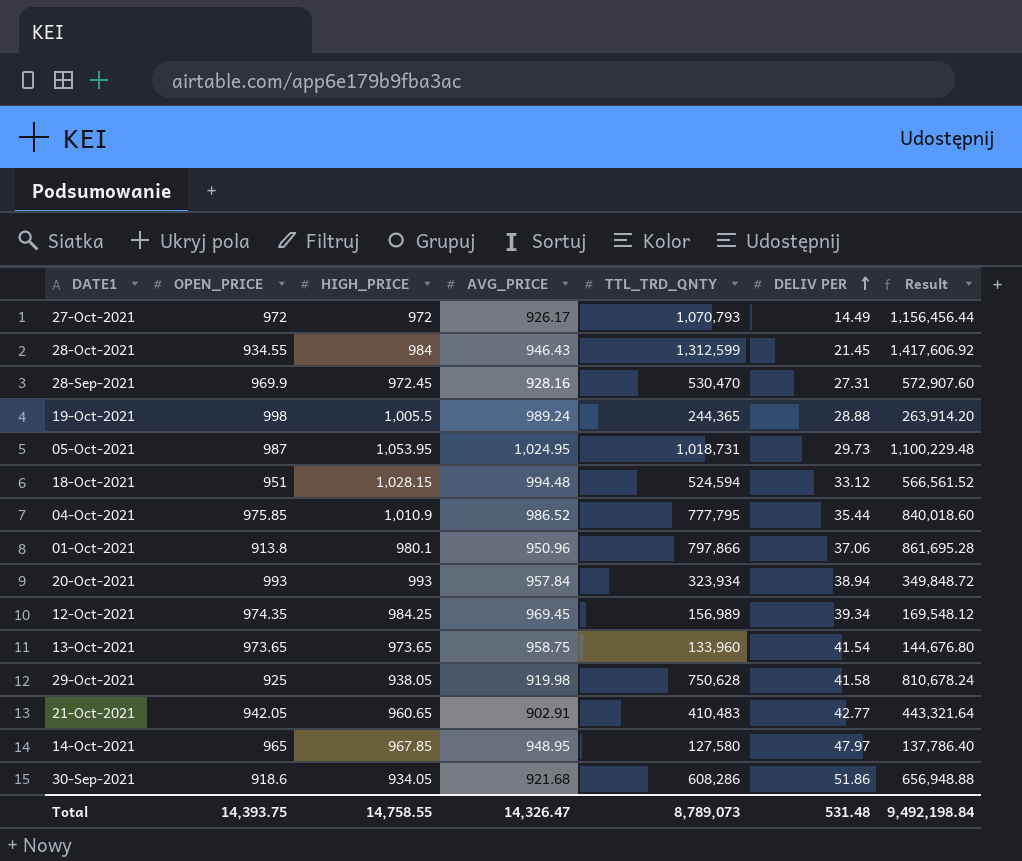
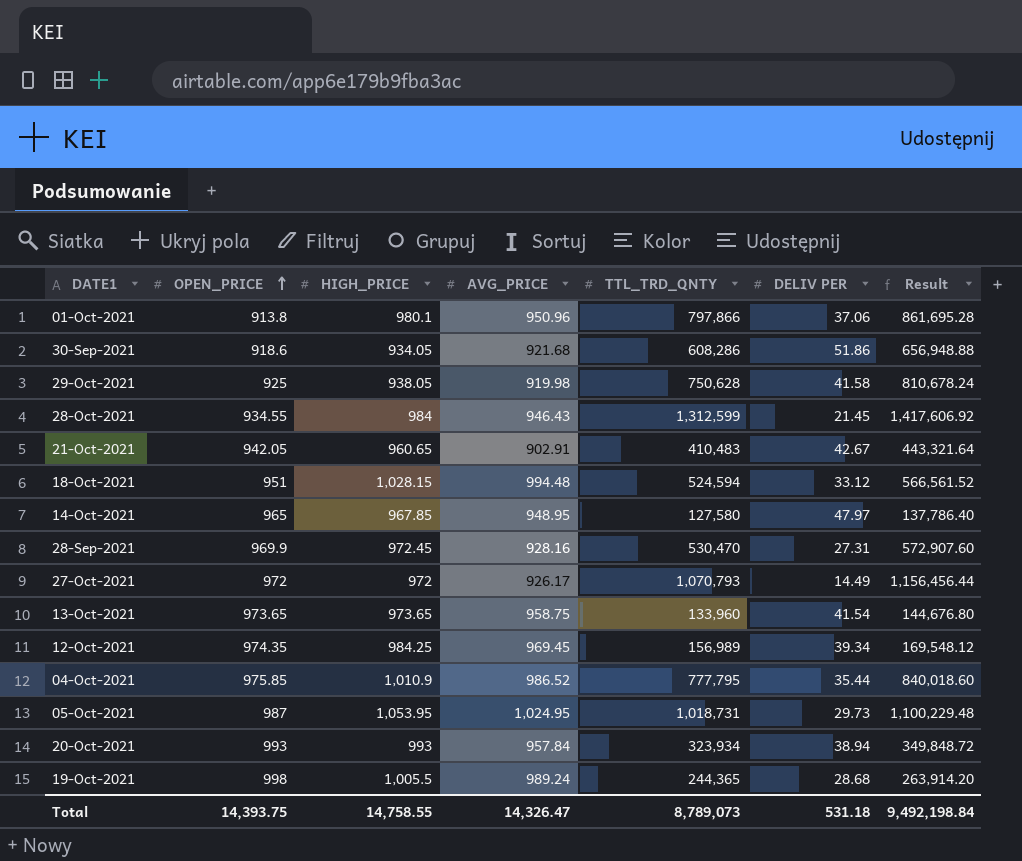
row order: DELIV PER ascending -> OPEN_PRICE ascending
21-Oct-2021 | DELIV PER: 42.77 -> 42.67
19-Oct-2021 | DELIV PER: 28.88 -> 28.68
Total | DELIV PER: 531.48 -> 531.18

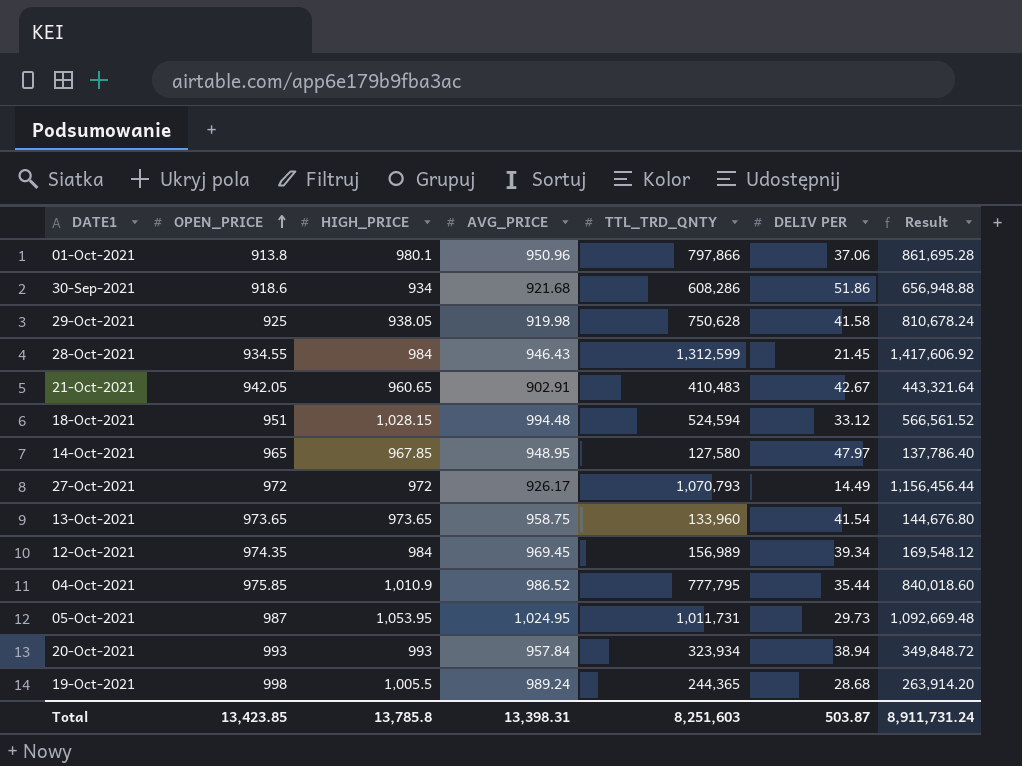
row 28-Sep-2021: 969.9 | 972.45 | 928.16 | 530,470 | 27.31 | 572,907.60 -> none
30-Sep-2021 | HIGH_PRICE: 934.05 -> 934
12-Oct-2021 | HIGH_PRICE: 984.25 -> 984
05-Oct-2021 | TTL_TRD_QNTY: 1,018,731 -> 1,011,731
05-Oct-2021 | Result: 1,100,229.48 -> 1,092,669.48
Total | OPEN_PRICE: 14,393.75 -> 13,423.85
Total | HIGH_PRICE: 14,758.55 -> 13,785.8
Total | AVG_PRICE: 14,326.47 -> 13,398.31
Total | TTL_TRD_QNTY: 8,789,073 -> 8,251,603
Total | DELIV PER: 531.18 -> 503.87
Total | Result: 9,492,198.84 -> 8,911,731.24

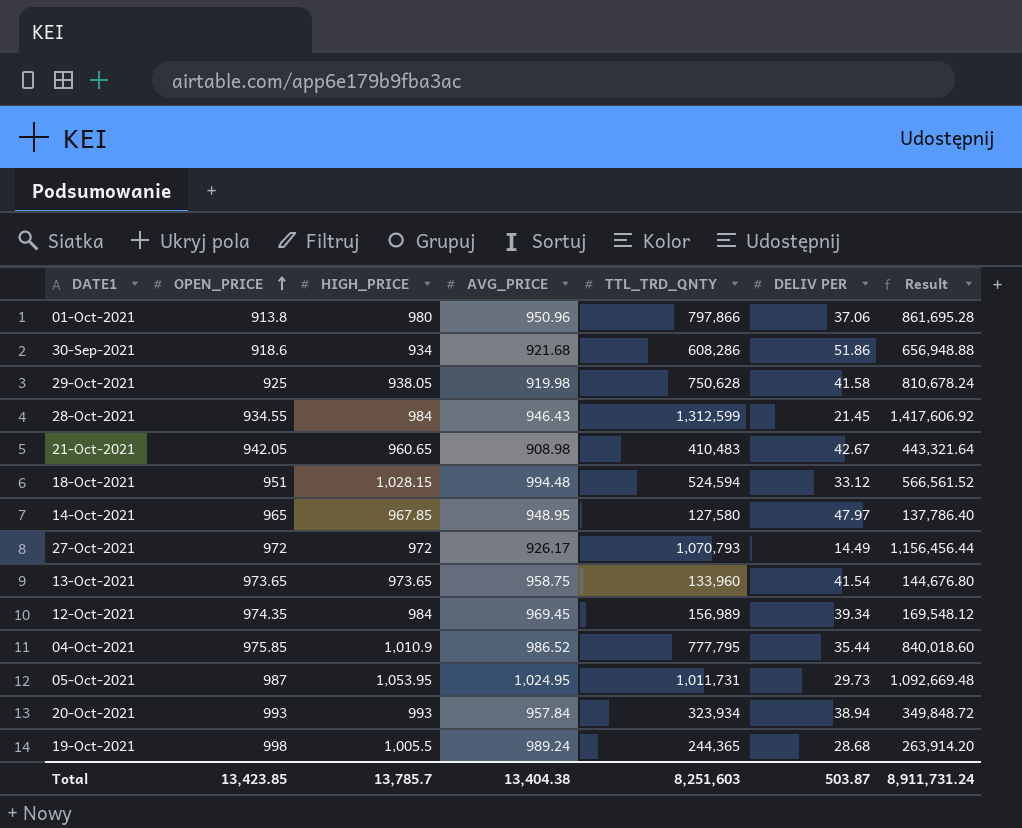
01-Oct-2021 | HIGH_PRICE: 980.1 -> 980
21-Oct-2021 | AVG_PRICE: 902.91 -> 908.98
Total | HIGH_PRICE: 13,785.8 -> 13,785.7
Total | AVG_PRICE: 13,398.31 -> 13,404.38

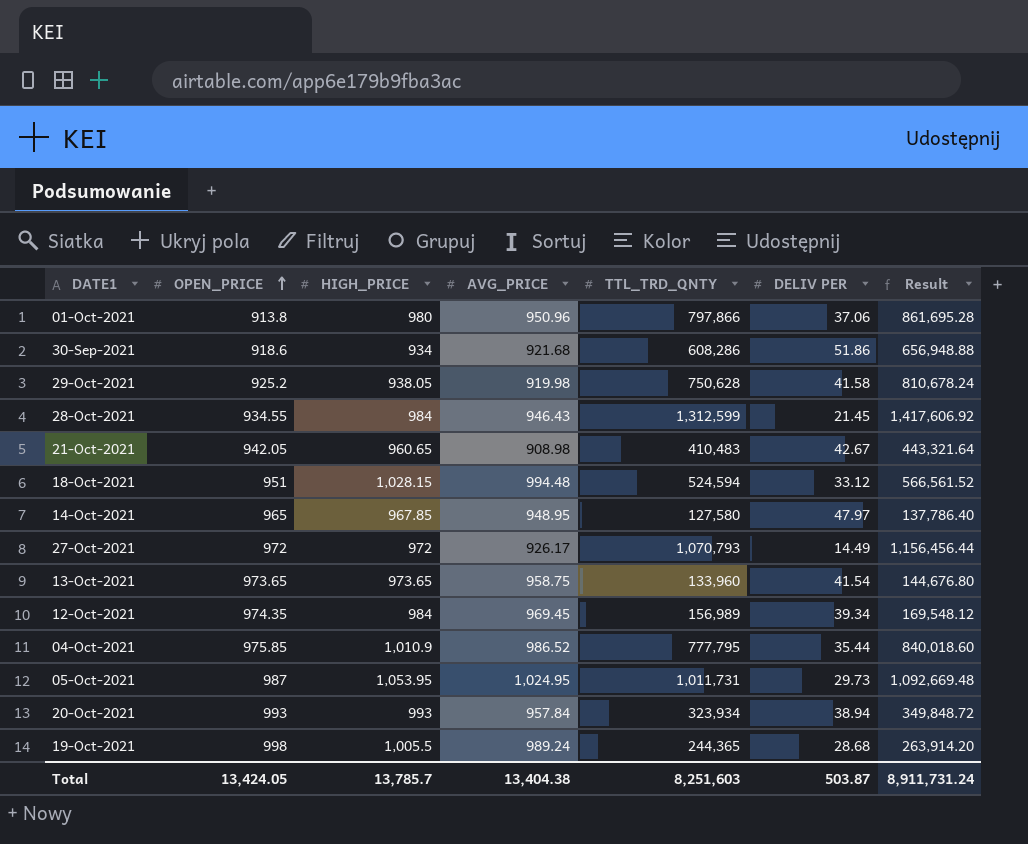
29-Oct-2021 | OPEN_PRICE: 925 -> 925.2
Total | OPEN_PRICE: 13,423.85 -> 13,424.05

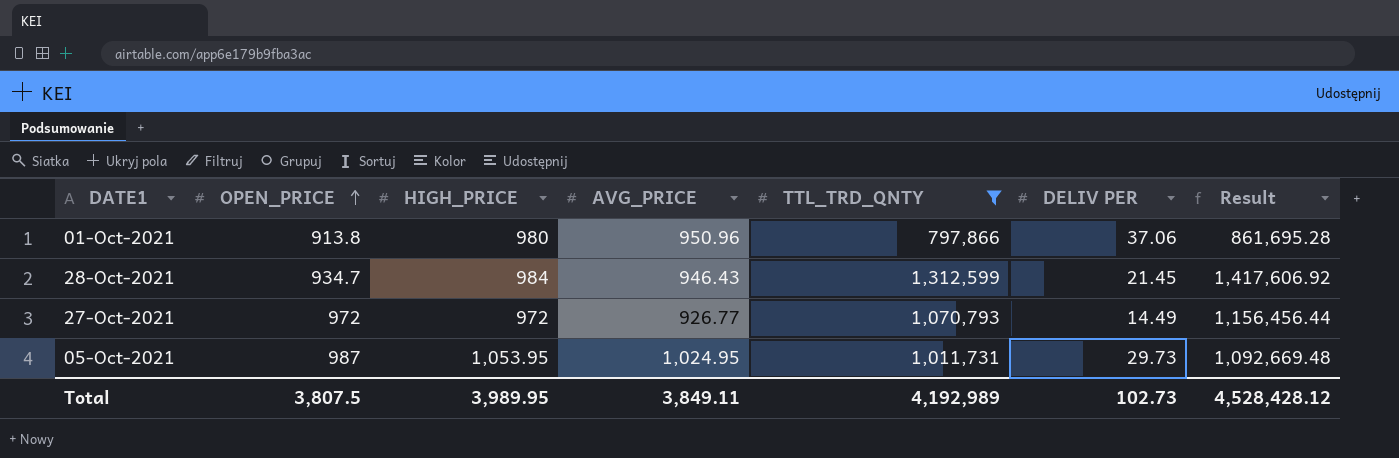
filter: none -> TTL_TRD_QNTY >= 797,866
28-Oct-2021 | OPEN_PRICE: 934.55 -> 934.7
27-Oct-2021 | AVG_PRICE: 926.17 -> 926.77
Total | OPEN_PRICE: 13,424.05 -> 3,807.5
Total | HIGH_PRICE: 13,785.7 -> 3,989.95
Total | AVG_PRICE: 13,404.38 -> 3,849.11
Total | TTL_TRD_QNTY: 8,251,603 -> 4,192,989
Total | DELIV PER: 503.87 -> 102.73
Total | Result: 8,911,731.24 -> 4,528,428.12

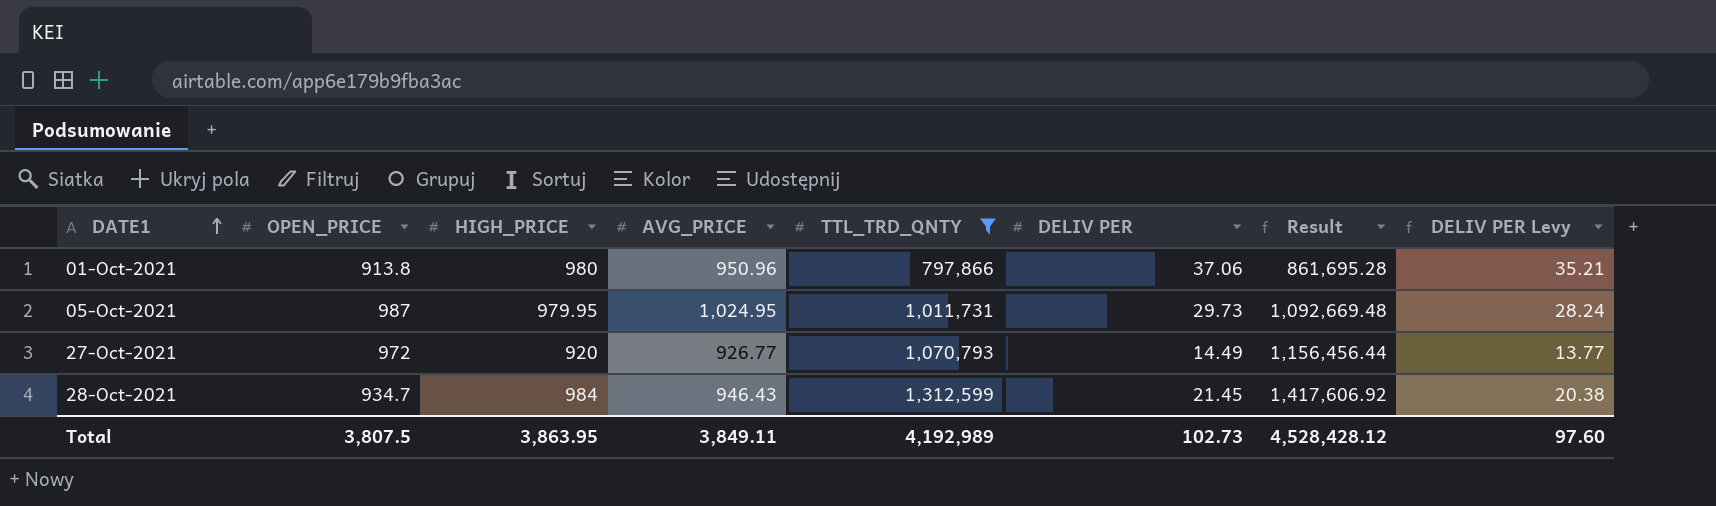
row order: OPEN_PRICE ascending -> DATE1 ascending
column DELIV PER Levy | formula: none -> [DELIV PER] * 0.95
05-Oct-2021 | HIGH_PRICE: 1,053.95 -> 979.95
27-Oct-2021 | HIGH_PRICE: 972 -> 920
Total | HIGH_PRICE: 3,989.95 -> 3,863.95

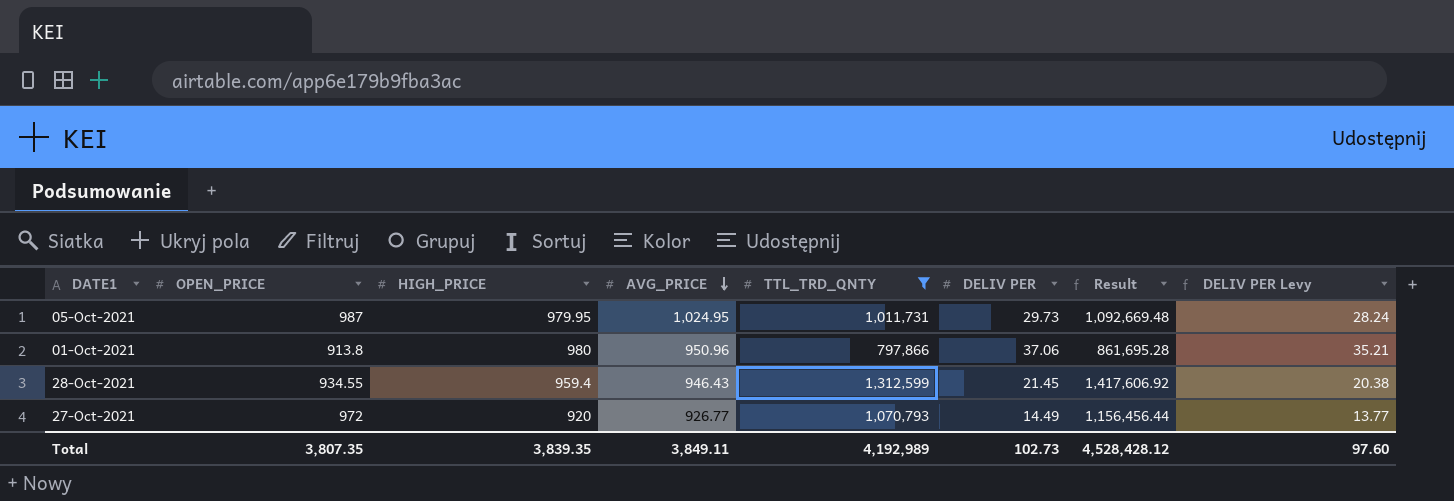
row order: DATE1 ascending -> AVG_PRICE descending
28-Oct-2021 | OPEN_PRICE: 934.7 -> 934.55
28-Oct-2021 | HIGH_PRICE: 984 -> 959.4
Total | OPEN_PRICE: 3,807.5 -> 3,807.35
Total | HIGH_PRICE: 3,863.95 -> 3,839.35

